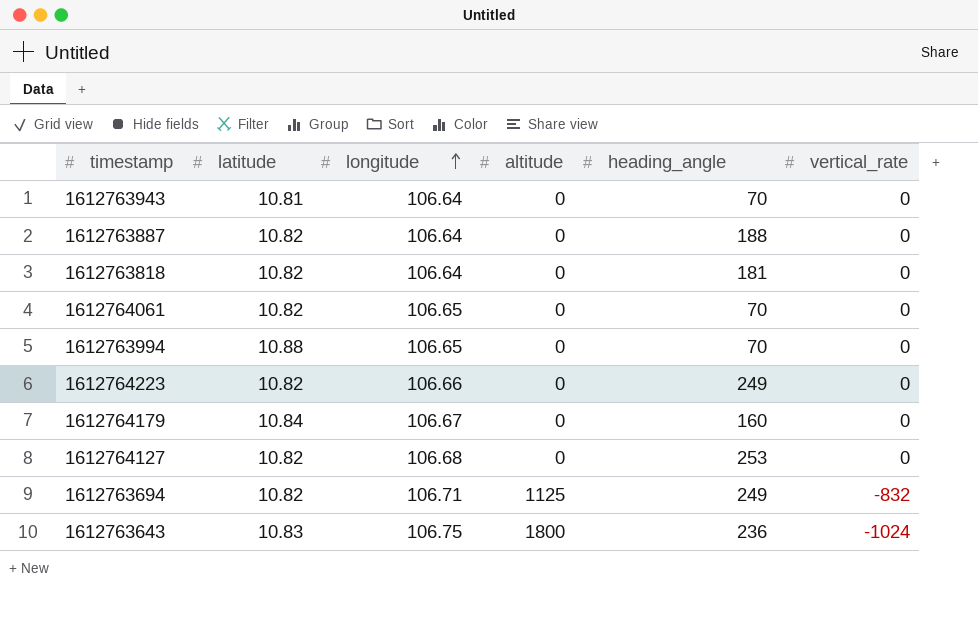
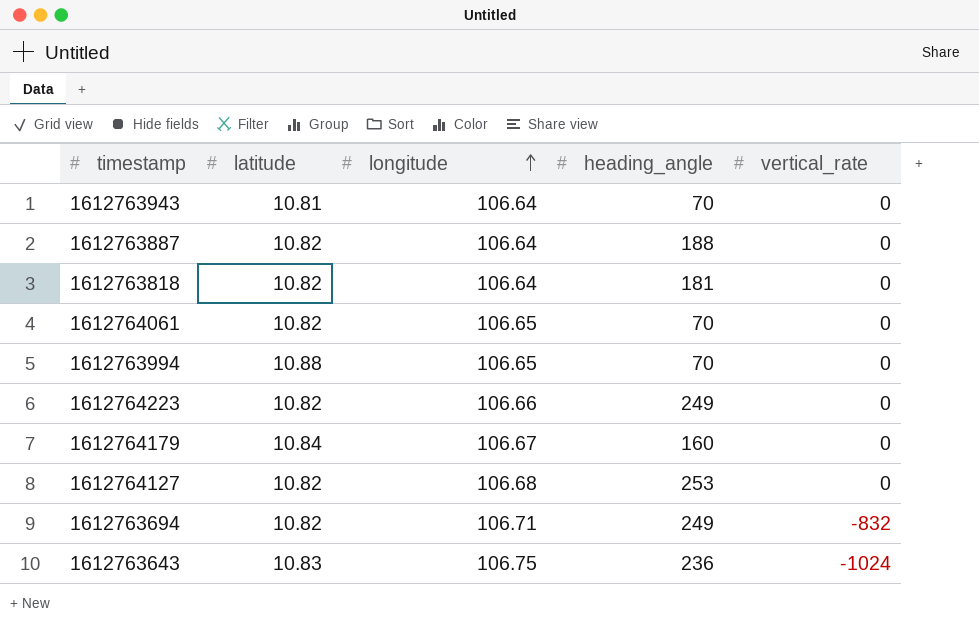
column altitude | position: 4 -> none

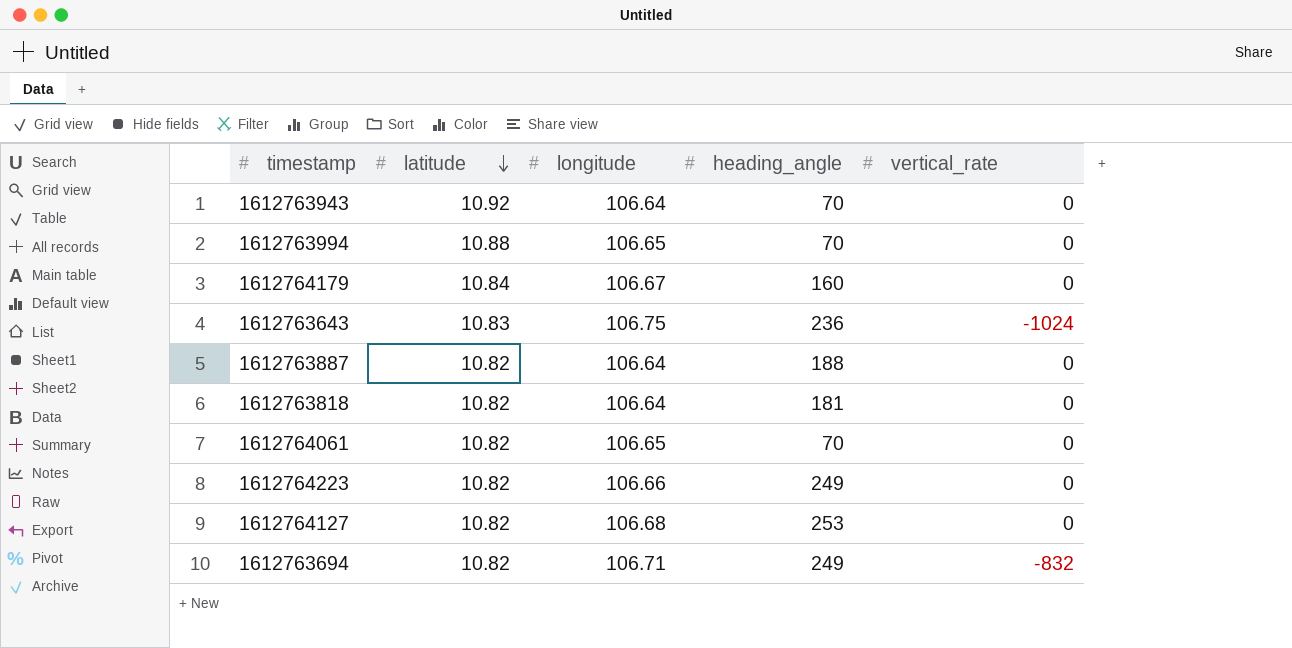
row order: longitude ascending -> latitude descending
1612763943 | latitude: 10.81 -> 10.92

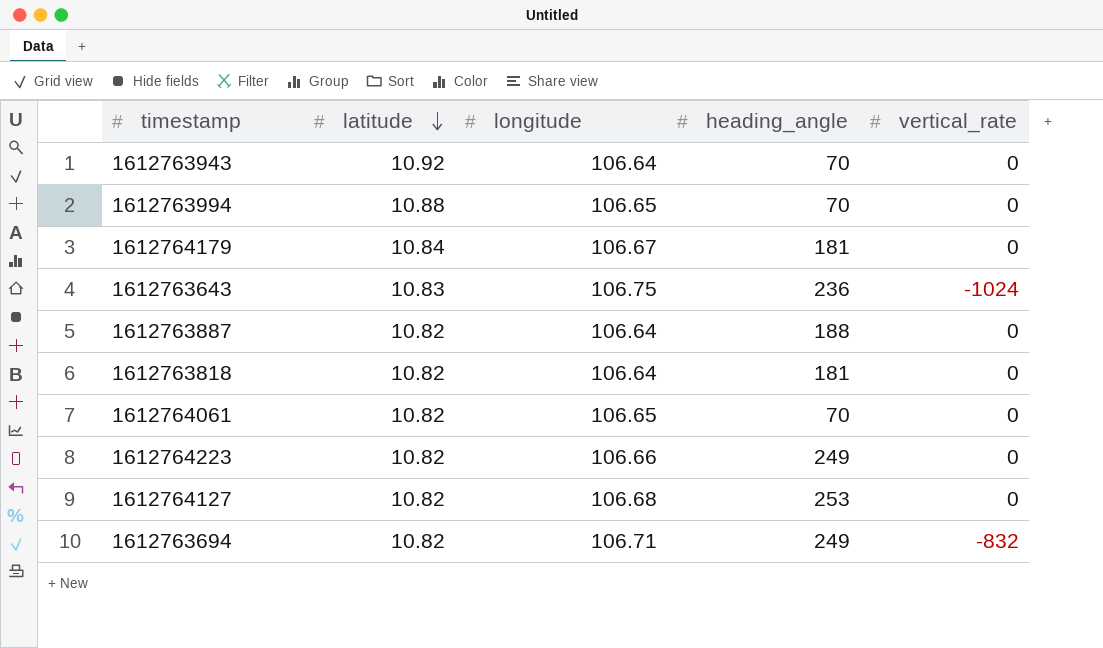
1612764179 | heading_angle: 160 -> 181

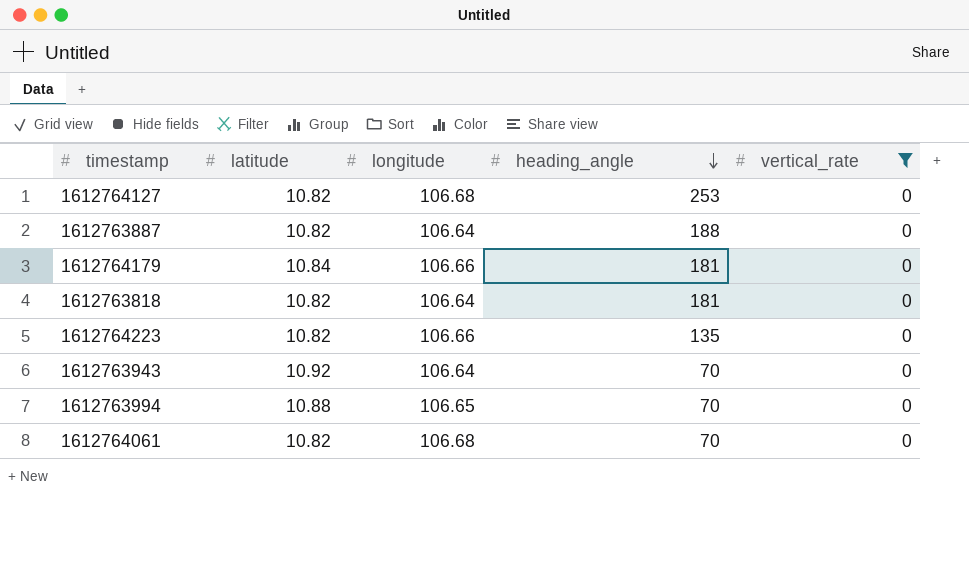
filter: none -> vertical_rate = 0
row order: latitude descending -> heading_angle descending
1612764179 | longitude: 106.67 -> 106.66
1612764223 | heading_angle: 249 -> 135
1612764061 | longitude: 106.65 -> 106.68

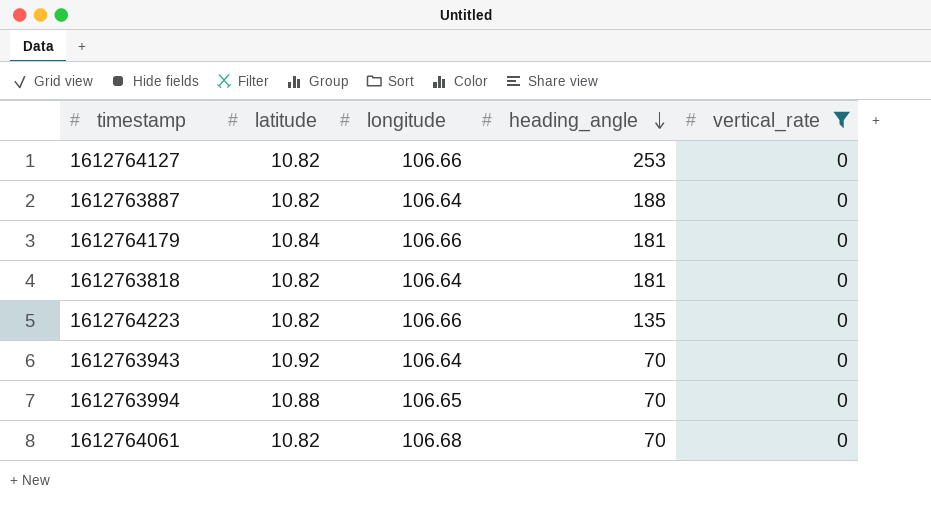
1612764127 | longitude: 106.68 -> 106.66

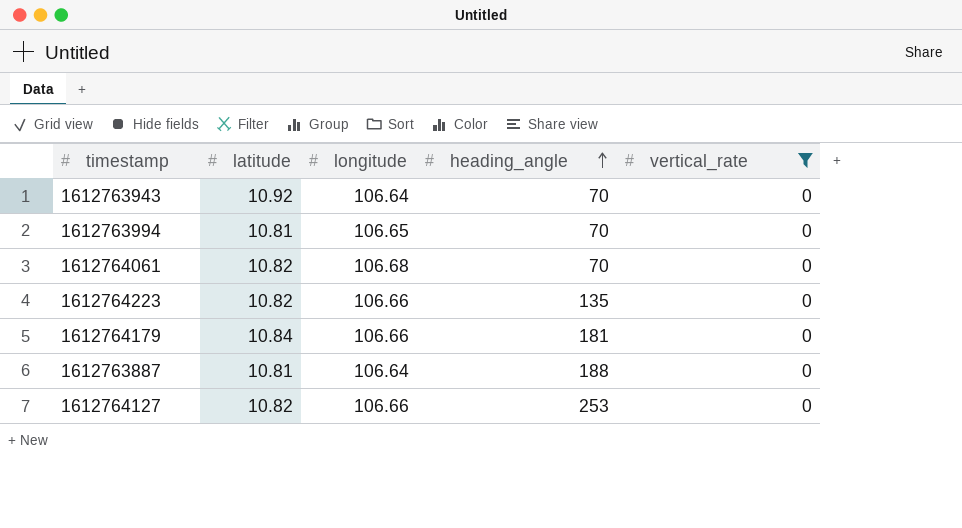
row order: heading_angle descending -> heading_angle ascending
row 1612763818: 10.82 | 106.64 | 181 | 0 -> none
1612763994 | latitude: 10.88 -> 10.81
1612763887 | latitude: 10.82 -> 10.81

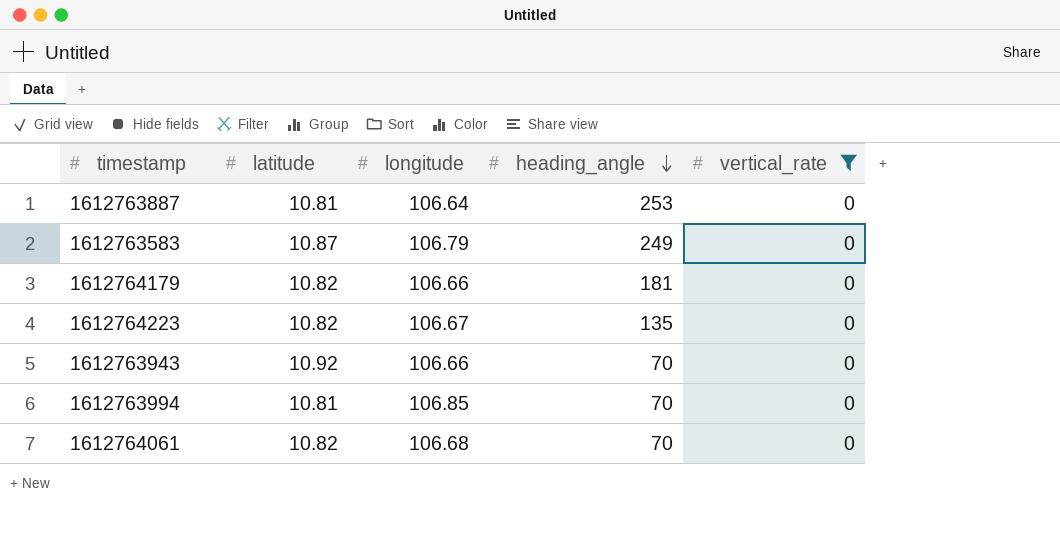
row order: heading_angle ascending -> heading_angle descending
row 1612764127: 10.82 | 106.66 | 253 | 0 -> none
1612763887 | heading_angle: 188 -> 253
row 1612763583: none -> 10.87 | 106.79 | 249 | 0
1612764179 | latitude: 10.84 -> 10.82
1612764223 | longitude: 106.66 -> 106.67
1612763943 | longitude: 106.64 -> 106.66
1612763994 | longitude: 106.65 -> 106.85

